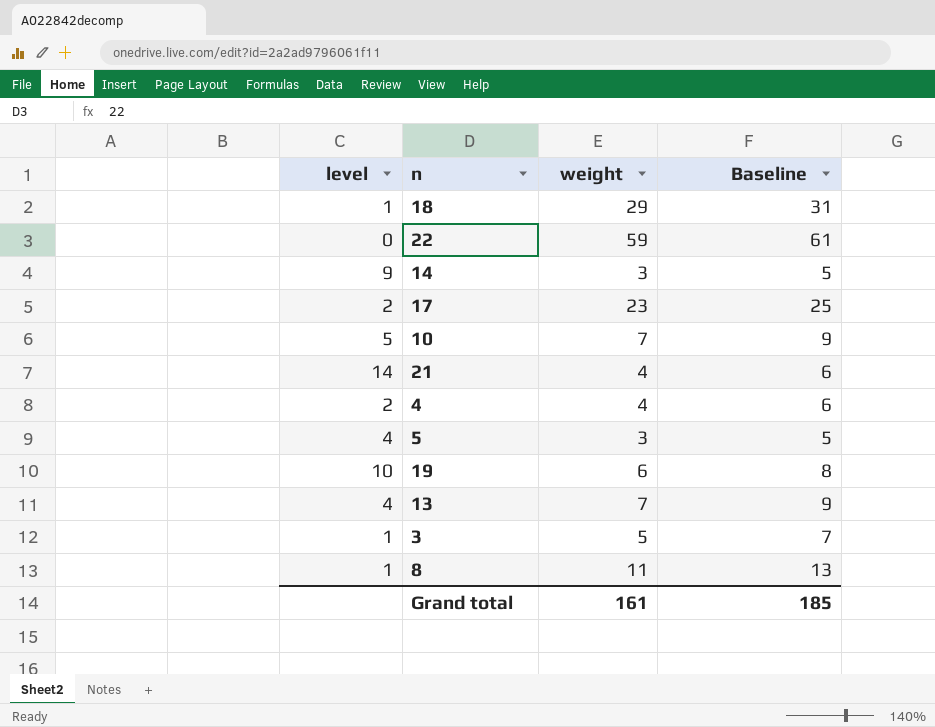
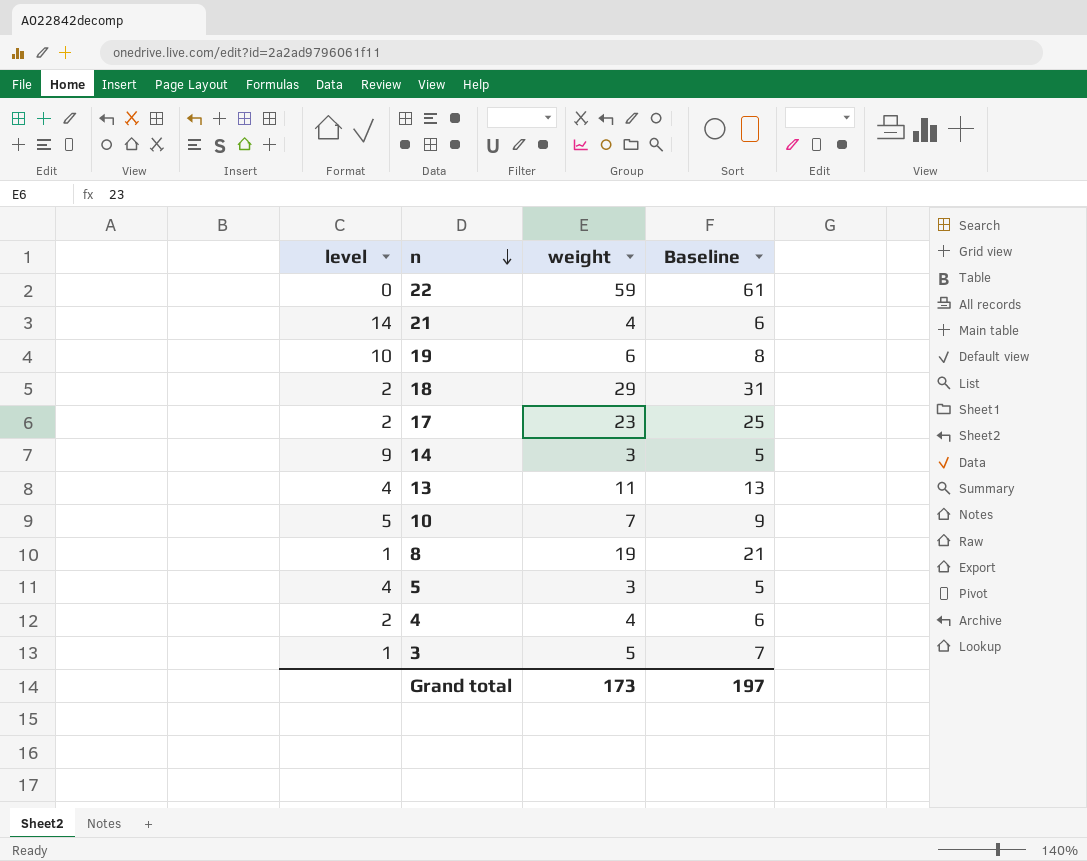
row order: none -> n descending
18 | level: 1 -> 2
13 | weight: 7 -> 11
13 | Baseline: 9 -> 13
8 | weight: 11 -> 19
8 | Baseline: 13 -> 21
Grand total | weight: 161 -> 173
Grand total | Baseline: 185 -> 197

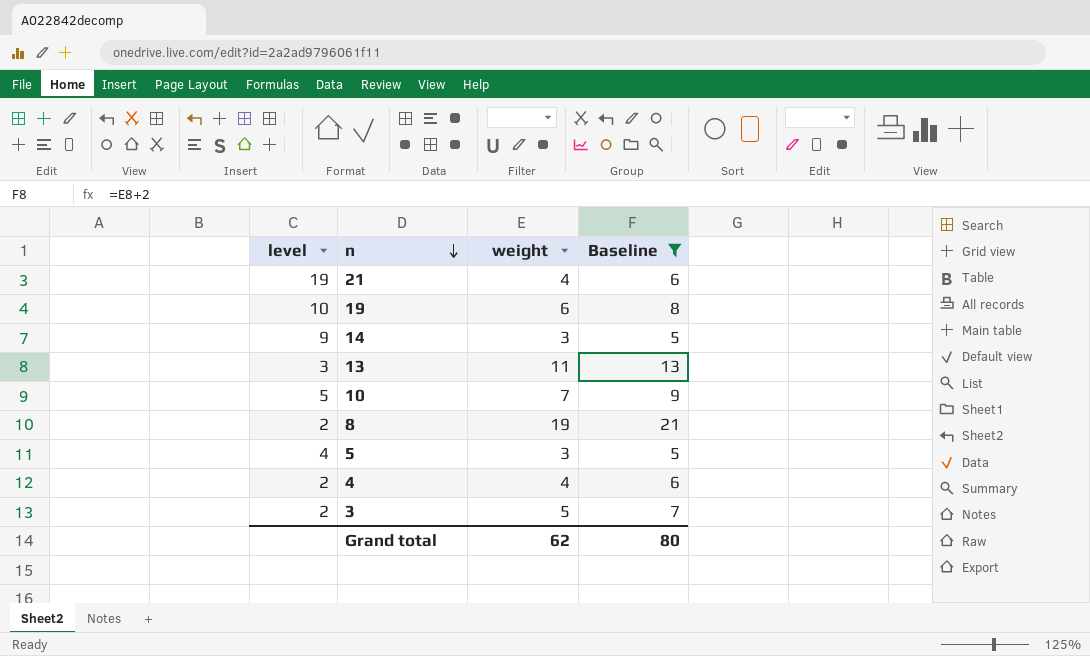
filter: none -> Baseline <= 21
21 | level: 14 -> 19
13 | level: 4 -> 3
8 | level: 1 -> 2
3 | level: 1 -> 2
Grand total | weight: 173 -> 62
Grand total | Baseline: 197 -> 80

